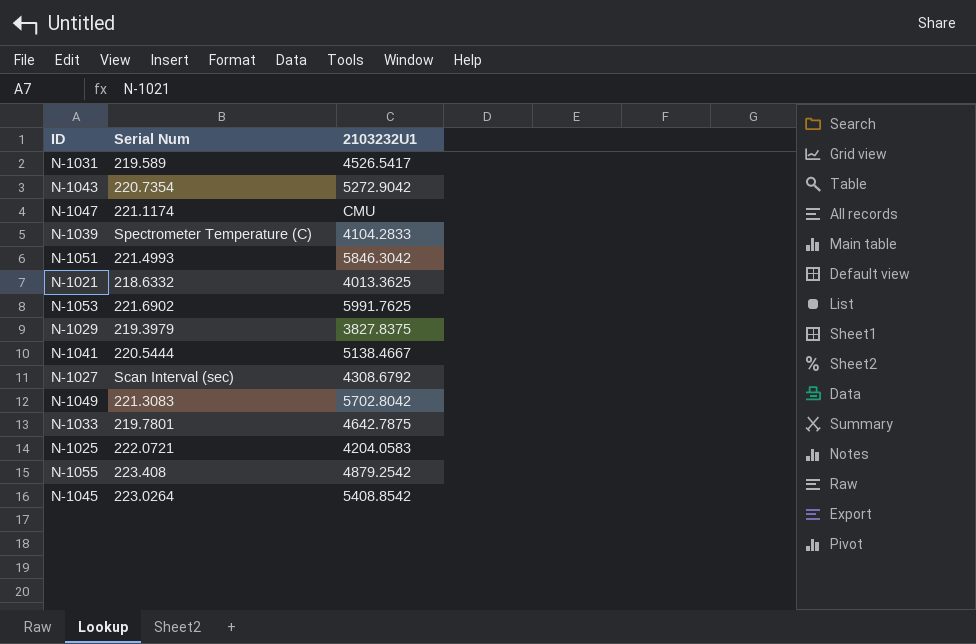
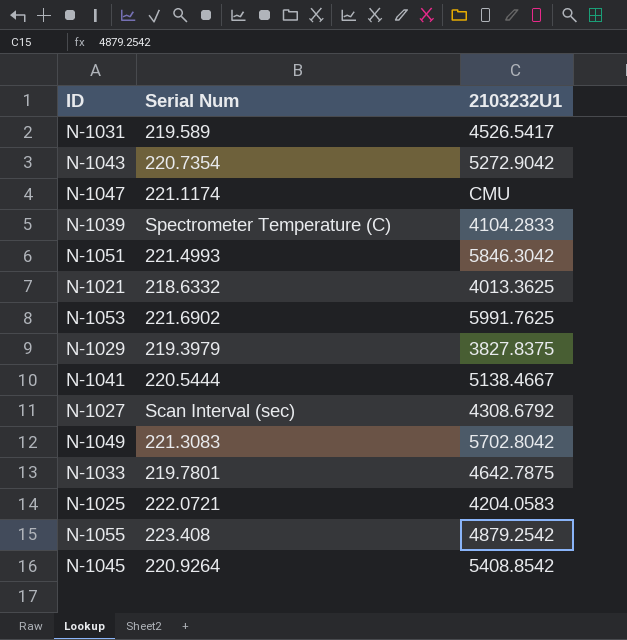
N-1045 | Serial Num: 223.0264 -> 220.9264

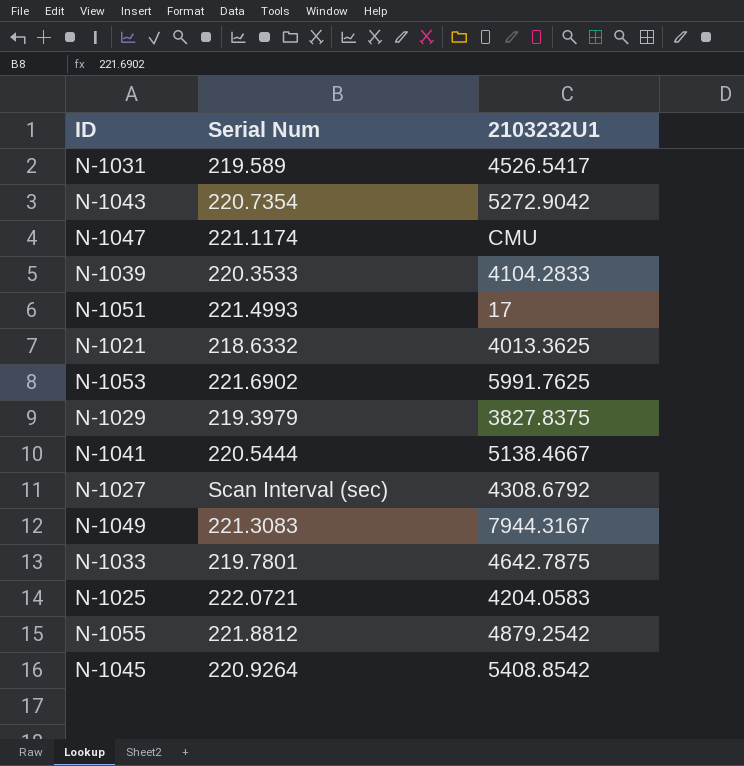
N-1039 | Serial Num: Spectrometer Temperature (C) -> 220.3533
N-1051 | 2103232U1: 5846.3042 -> 17
N-1049 | 2103232U1: 5702.8042 -> 7944.3167
N-1055 | Serial Num: 223.408 -> 221.8812

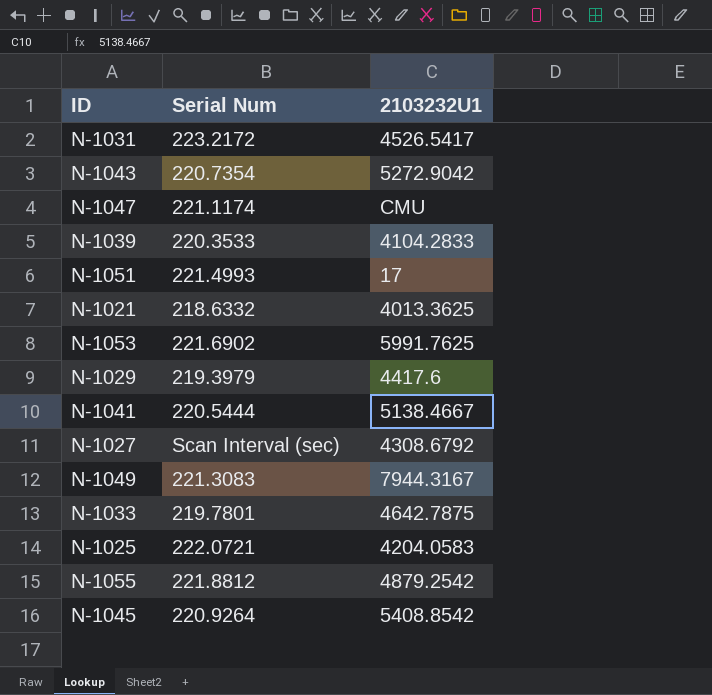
N-1031 | Serial Num: 219.589 -> 223.2172
N-1029 | 2103232U1: 3827.8375 -> 4417.6

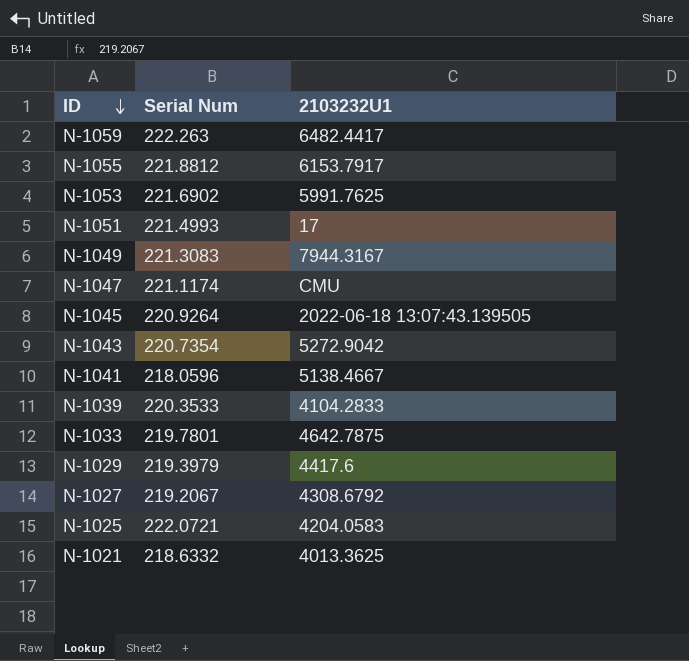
row order: none -> ID descending
row N-1031: 223.2172 | 4526.5417 -> none
row N-1059: none -> 222.263 | 6482.4417
N-1055 | 2103232U1: 4879.2542 -> 6153.7917
N-1045 | 2103232U1: 5408.8542 -> 2022-06-18 13:07:43.139505
N-1041 | Serial Num: 220.5444 -> 218.0596
N-1027 | Serial Num: Scan Interval (sec) -> 219.2067

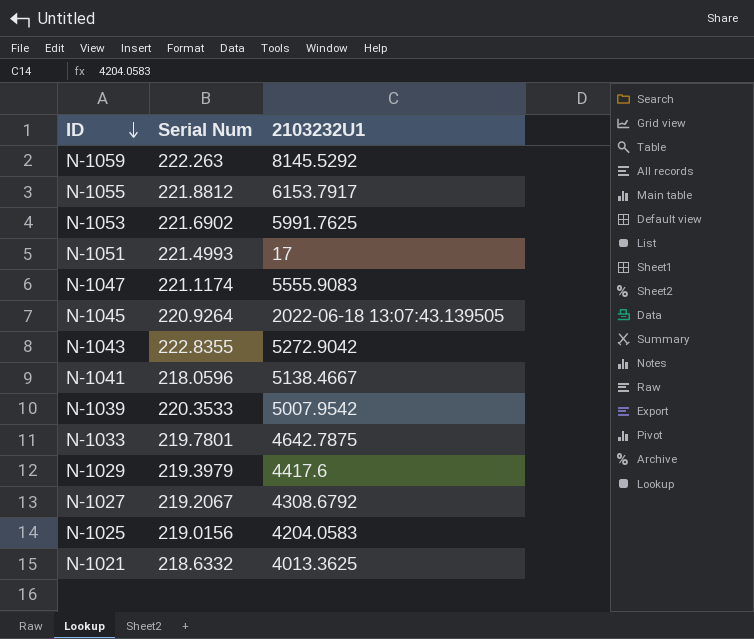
row N-1049: 221.3083 | 7944.3167 -> none
N-1059 | 2103232U1: 6482.4417 -> 8145.5292
N-1047 | 2103232U1: CMU -> 5555.9083
N-1043 | Serial Num: 220.7354 -> 222.8355
N-1039 | 2103232U1: 4104.2833 -> 5007.9542
N-1025 | Serial Num: 222.0721 -> 219.0156

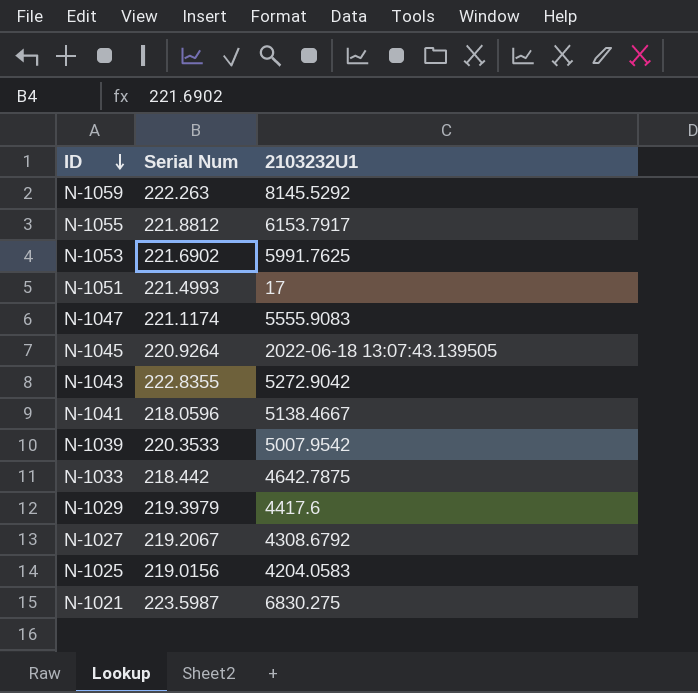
N-1033 | Serial Num: 219.7801 -> 218.442
N-1021 | Serial Num: 218.6332 -> 223.5987
N-1021 | 2103232U1: 4013.3625 -> 6830.275

